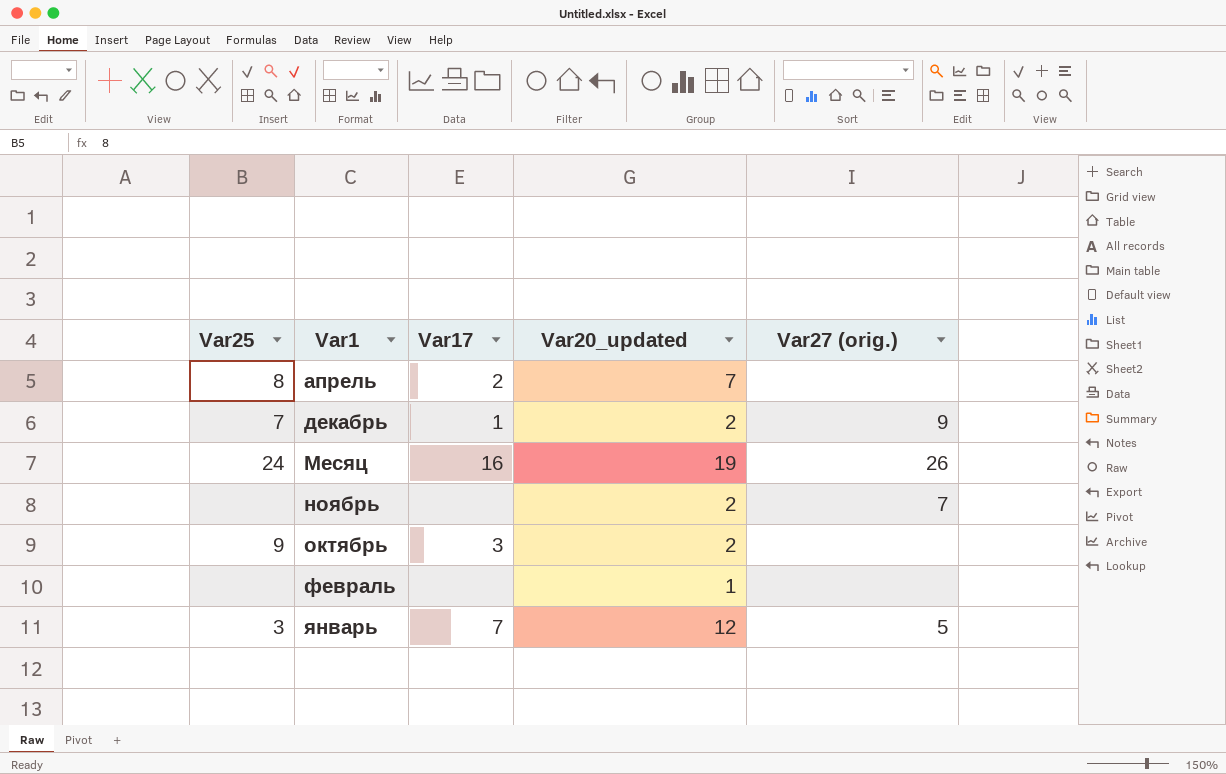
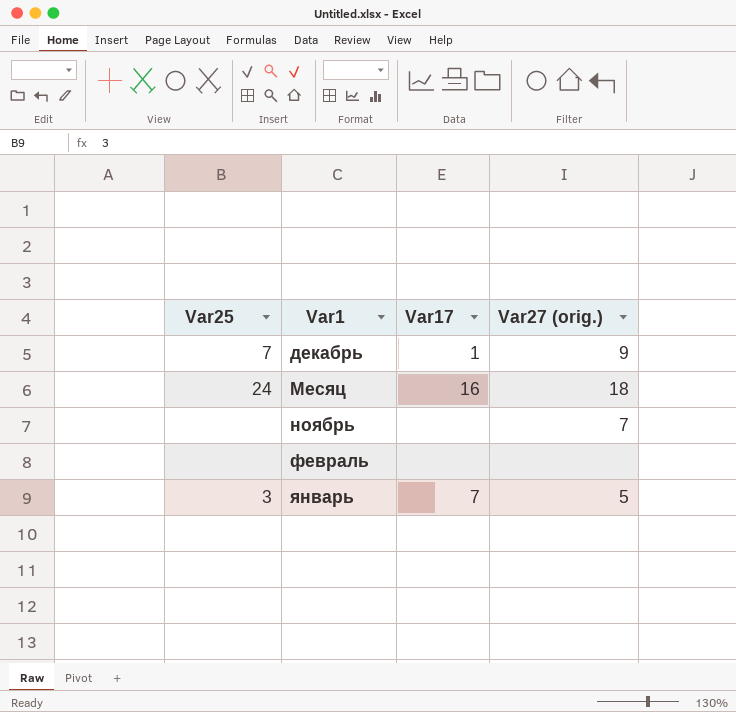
column Var20_updated | position: 4 -> none
row апрель: 8 | 2 | 7 | none -> none
row октябрь: 9 | 3 | 2 | none -> none
Месяц | Var27 (orig.): 26 -> 18

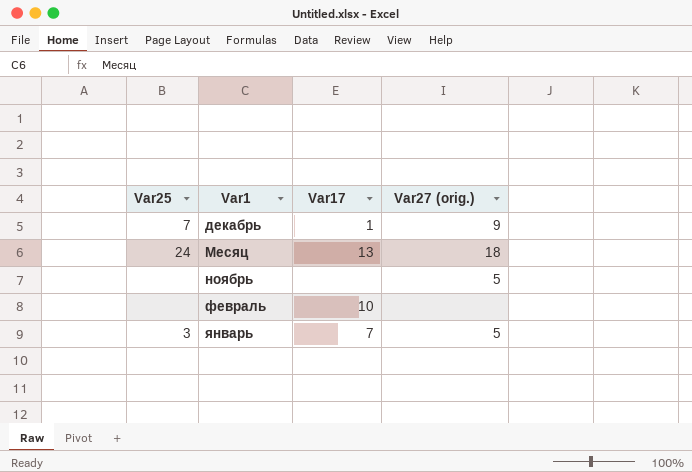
Месяц | Var17: 16 -> 13
ноябрь | Var27 (orig.): 7 -> 5
февраль | Var17: none -> 10

